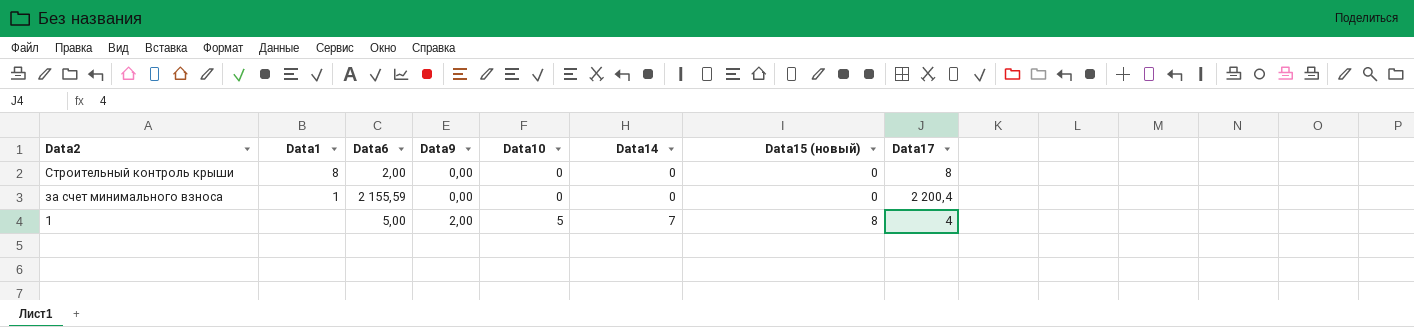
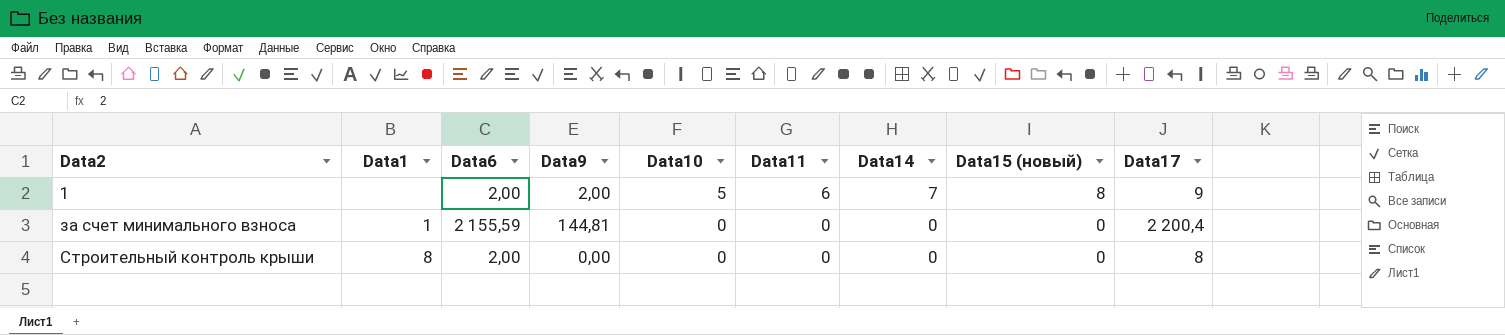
row order: Data2 descending -> Data2 ascending
column Data11 | position: none -> 6
1 | Data6: 5,00 -> 2,00
1 | Data17: 4 -> 9
за счет минимального взноса | Data9: 0,00 -> 144,81

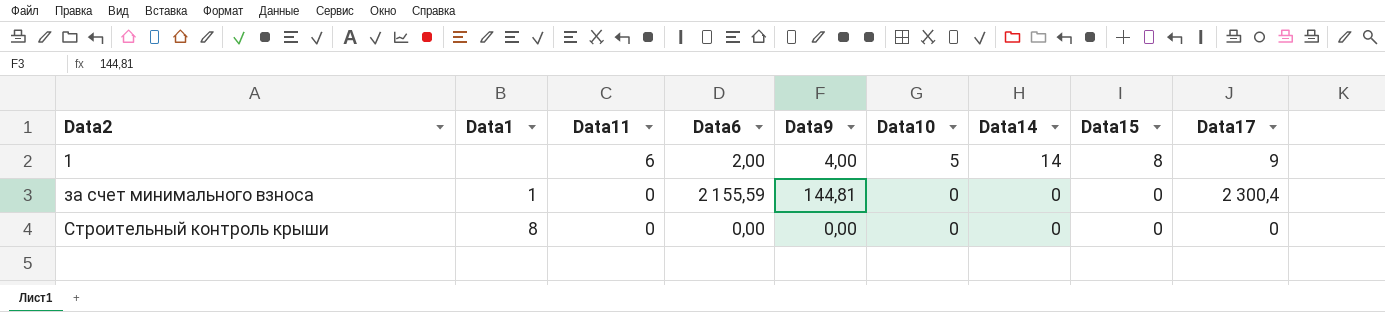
column Data11 | position: 6 -> 3
column name: Data15 (новый) -> Data15
1 | Data9: 2,00 -> 4,00
1 | Data14: 7 -> 14
за счет минимального взноса | Data17: 2 200,4 -> 2 300,4
Строительный контроль крыши | Data6: 2,00 -> 0,00
Строительный контроль крыши | Data17: 8 -> 0

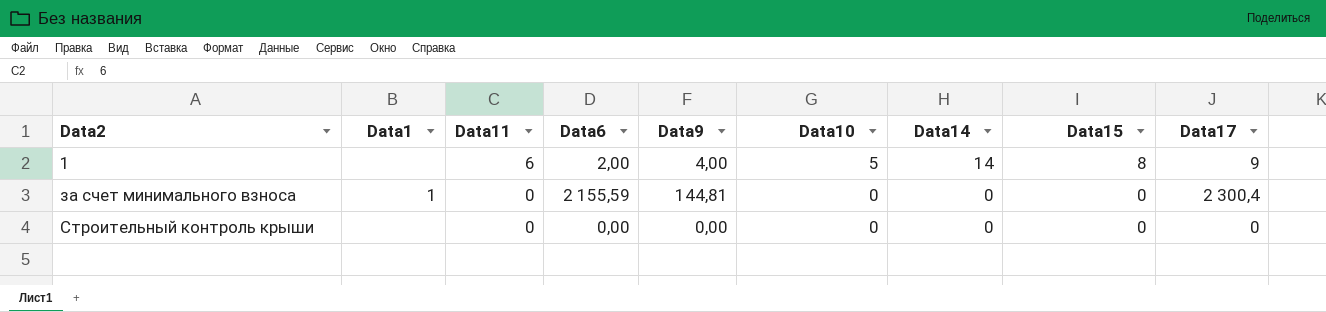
Строительный контроль крыши | Data1: 8 -> none

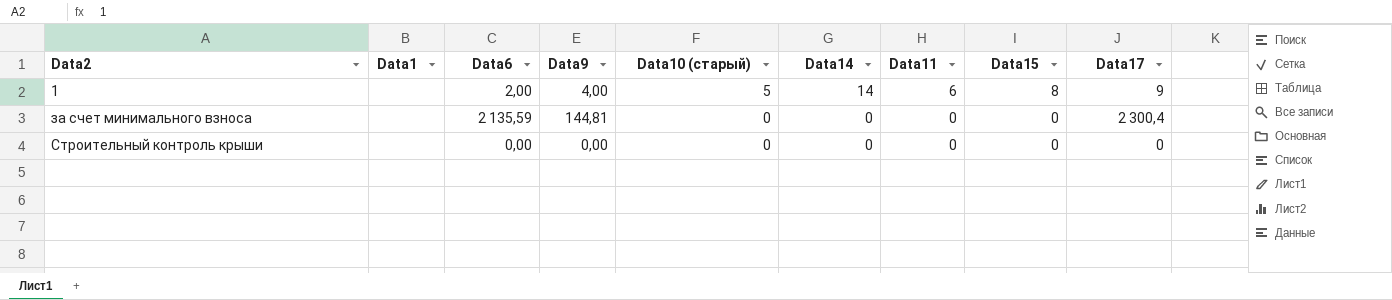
column name: Data10 -> Data10 (старый)
column Data11 | position: 3 -> 7
за счет минимального взноса | Data1: 1 -> none
за счет минимального взноса | Data6: 2 155,59 -> 2 135,59

